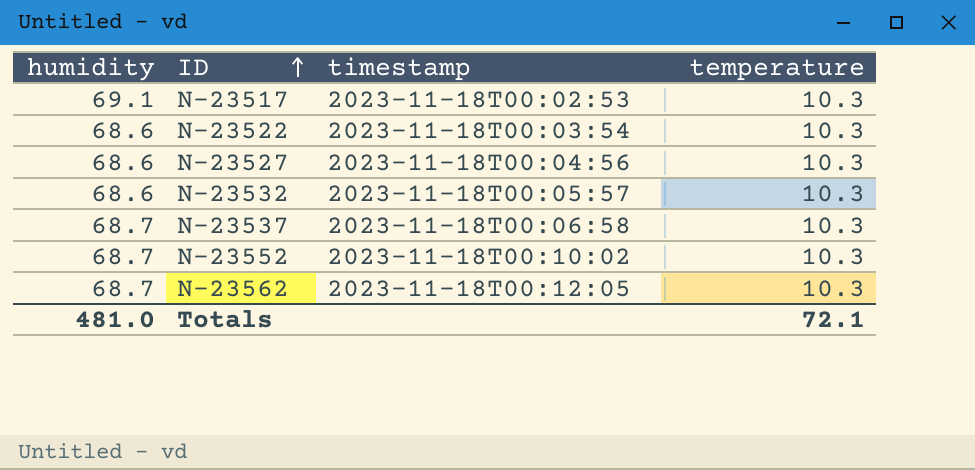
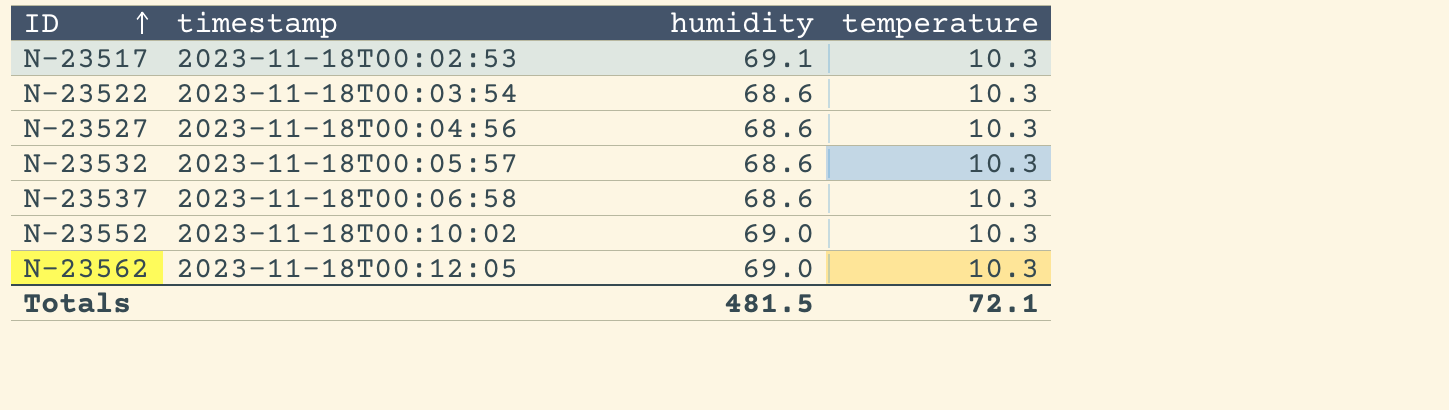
column humidity | position: 1 -> 3
N-23537 | humidity: 68.7 -> 68.6
N-23552 | humidity: 68.7 -> 69.0
N-23562 | humidity: 68.7 -> 69.0
Totals | humidity: 481.0 -> 481.5

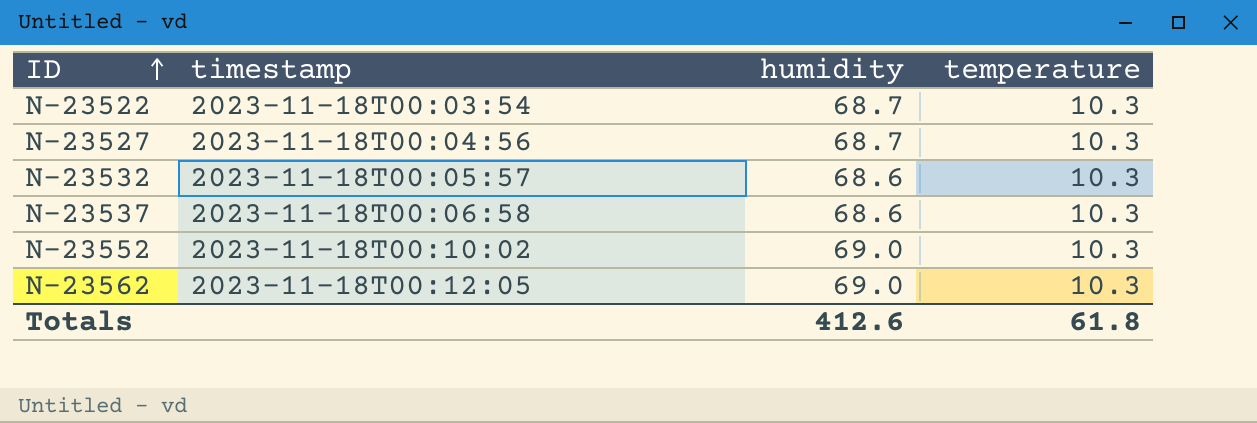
row N-23517: 2023-11-18T00:02:53 | 69.1 | 10.3 -> none
N-23522 | humidity: 68.6 -> 68.7
N-23527 | humidity: 68.6 -> 68.7
Totals | humidity: 481.5 -> 412.6
Totals | temperature: 72.1 -> 61.8

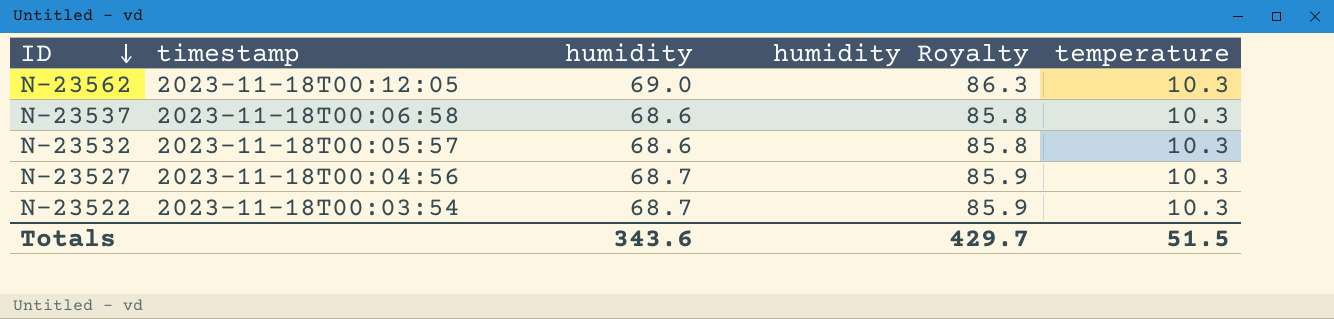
row order: ID ascending -> ID descending
column humidity Royalty | formula: none -> [humidity] * 1.25
row N-23552: 2023-11-18T00:10:02 | 69.0 | 10.3 -> none
Totals | humidity: 412.6 -> 343.6
Totals | temperature: 61.8 -> 51.5

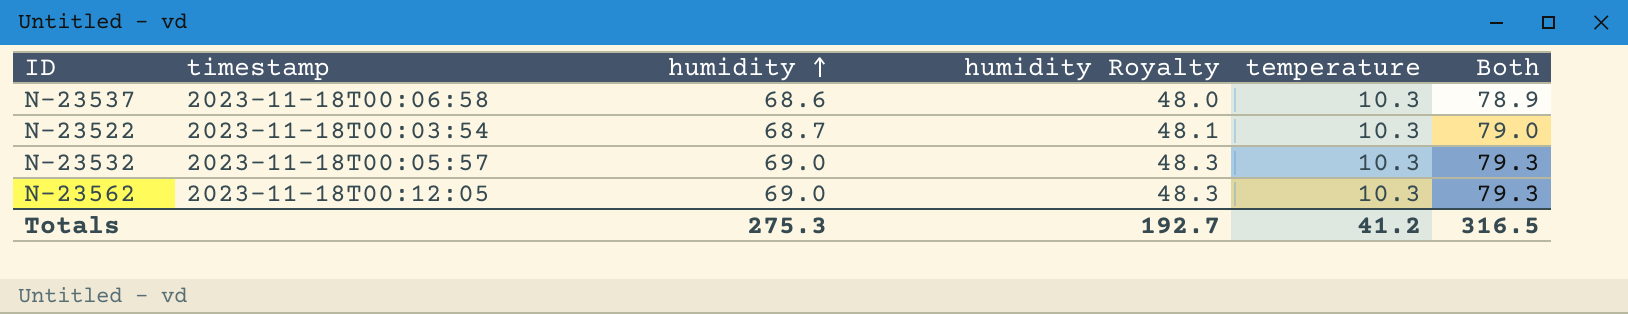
row order: ID descending -> humidity ascending
column humidity Royalty | formula: [humidity] * 1.25 -> [humidity] * 0.7
column Both | formula: none -> [humidity] + [temperature]
row N-23527: 2023-11-18T00:04:56 | 68.7 | 85.9 | 10.3 -> none
N-23532 | humidity: 68.6 -> 69.0
Totals | humidity: 343.6 -> 275.3
Totals | humidity Royalty: 429.7 -> 192.7
Totals | temperature: 51.5 -> 41.2

